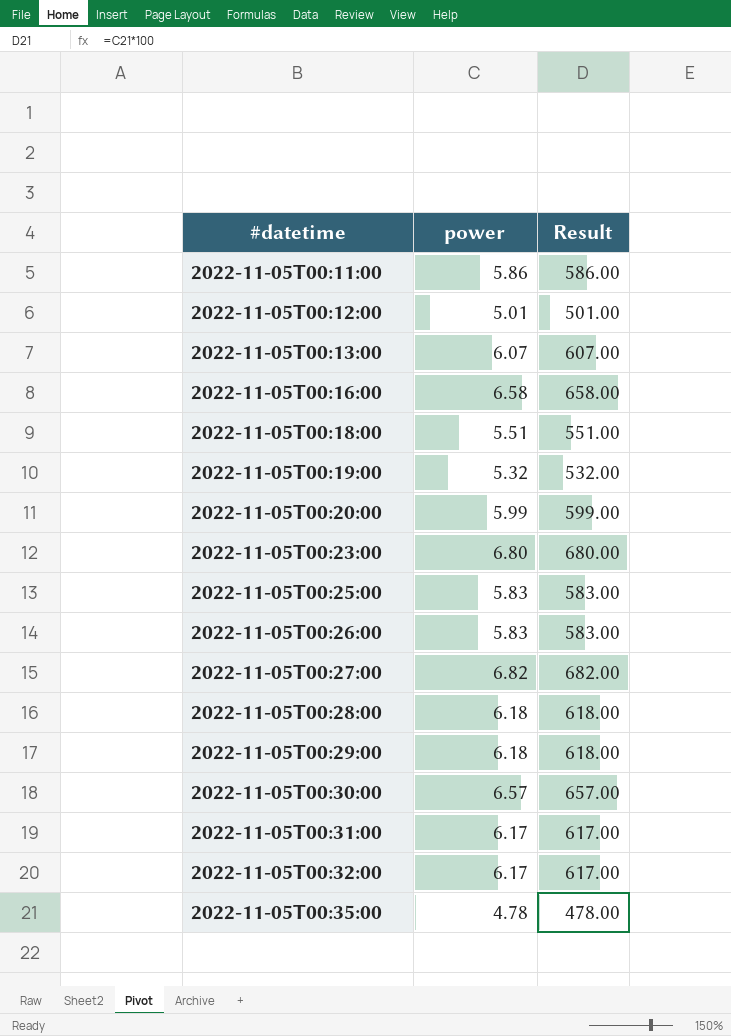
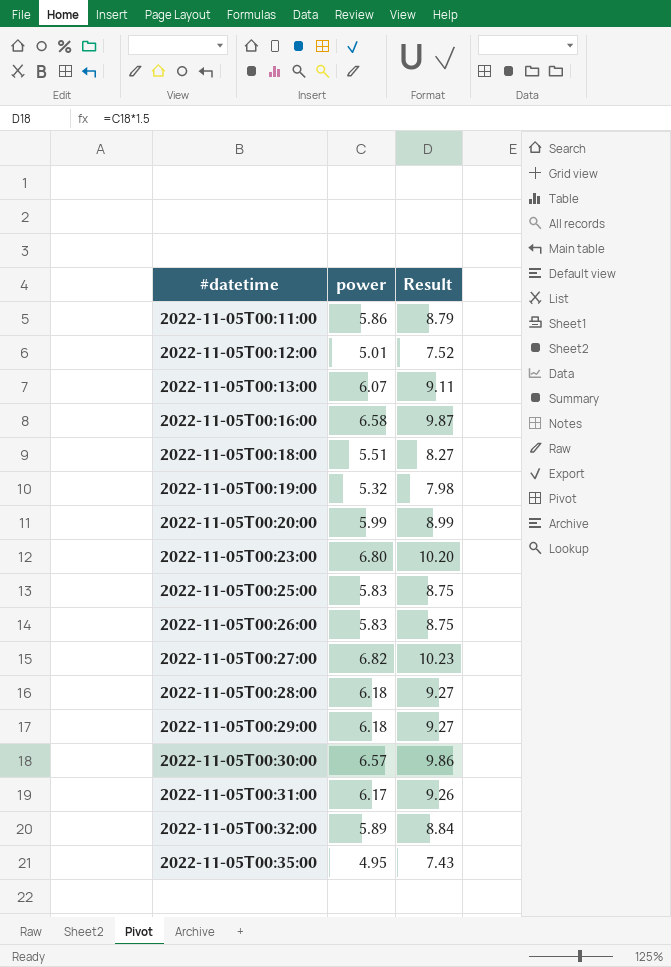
column Result | formula: [power] * 100 -> [power] * 1.5
2022-11-05T00:32:00 | power: 6.17 -> 5.89
2022-11-05T00:35:00 | power: 4.78 -> 4.95

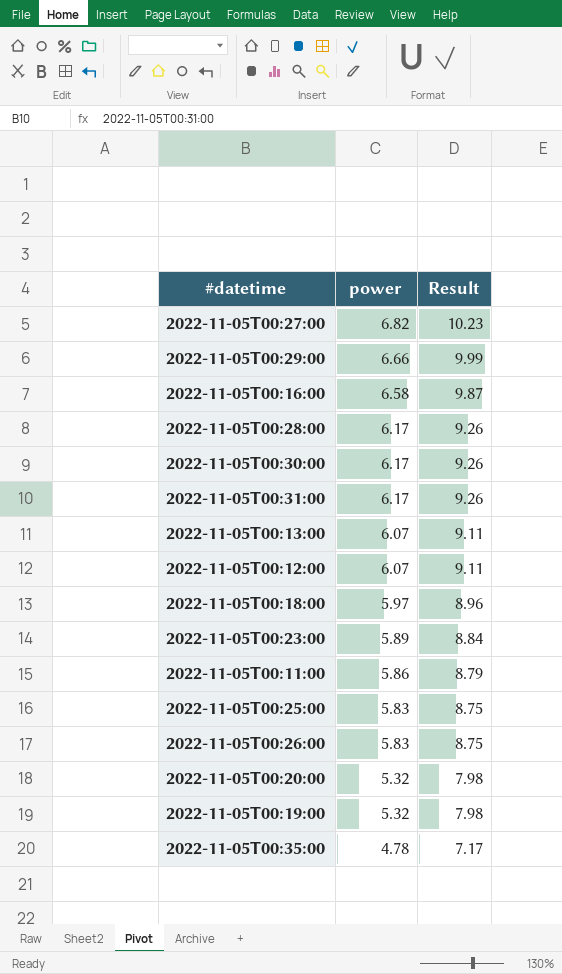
row order: #datetime ascending -> power descending
row 2022-11-05T00:32:00: 5.89 | 8.84 -> none
2022-11-05T00:29:00 | power: 6.18 -> 6.66
2022-11-05T00:29:00 | Result: 9.27 -> 9.99
2022-11-05T00:28:00 | power: 6.18 -> 6.17
2022-11-05T00:28:00 | Result: 9.27 -> 9.26
2022-11-05T00:30:00 | power: 6.57 -> 6.17
2022-11-05T00:30:00 | Result: 9.86 -> 9.26
2022-11-05T00:12:00 | power: 5.01 -> 6.07
2022-11-05T00:12:00 | Result: 7.52 -> 9.11
2022-11-05T00:18:00 | power: 5.51 -> 5.97
2022-11-05T00:18:00 | Result: 8.27 -> 8.96
2022-11-05T00:23:00 | power: 6.80 -> 5.89
2022-11-05T00:23:00 | Result: 10.20 -> 8.84
2022-11-05T00:20:00 | power: 5.99 -> 5.32
2022-11-05T00:20:00 | Result: 8.99 -> 7.98
2022-11-05T00:35:00 | power: 4.95 -> 4.78
2022-11-05T00:35:00 | Result: 7.43 -> 7.17

